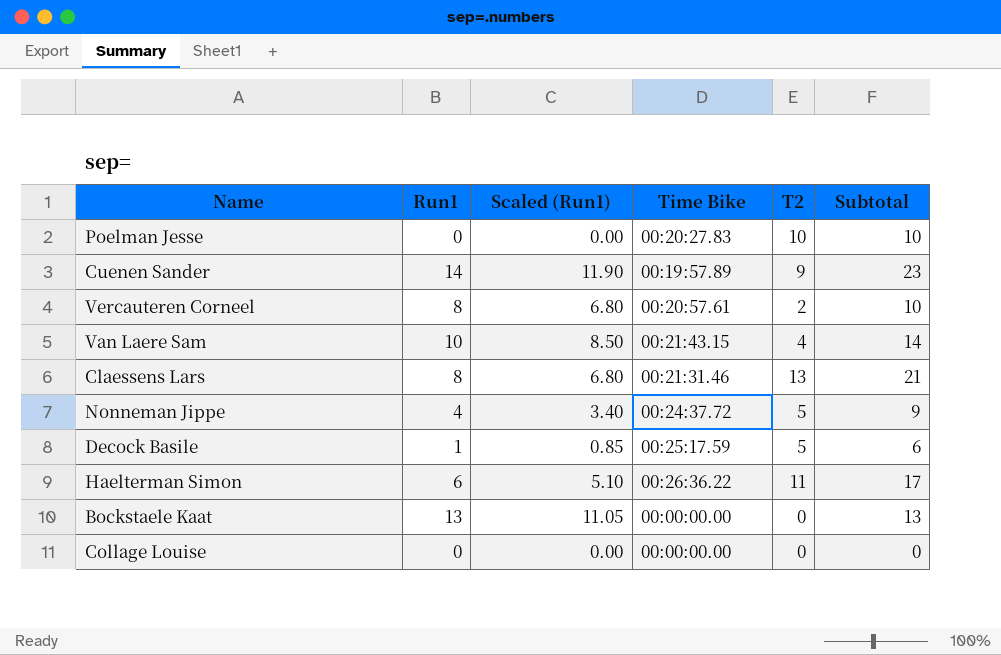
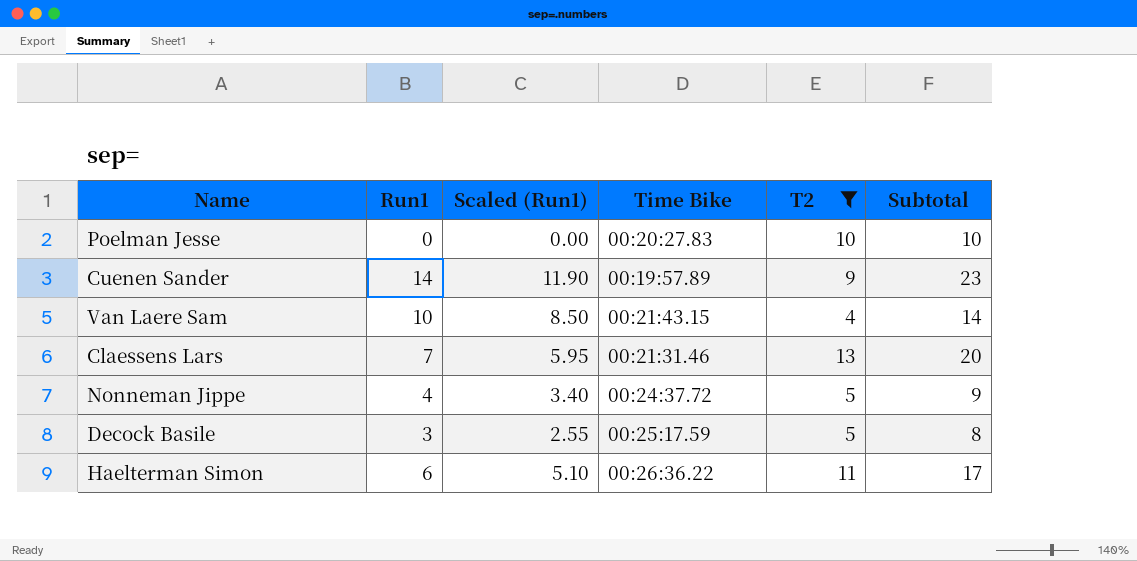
filter: none -> T2 >= 4
Claessens Lars | Run1: 8 -> 7
Claessens Lars | Scaled (Run1): 6.80 -> 5.95
Claessens Lars | Subtotal: 21 -> 20
Decock Basile | Run1: 1 -> 3
Decock Basile | Scaled (Run1): 0.85 -> 2.55
Decock Basile | Subtotal: 6 -> 8

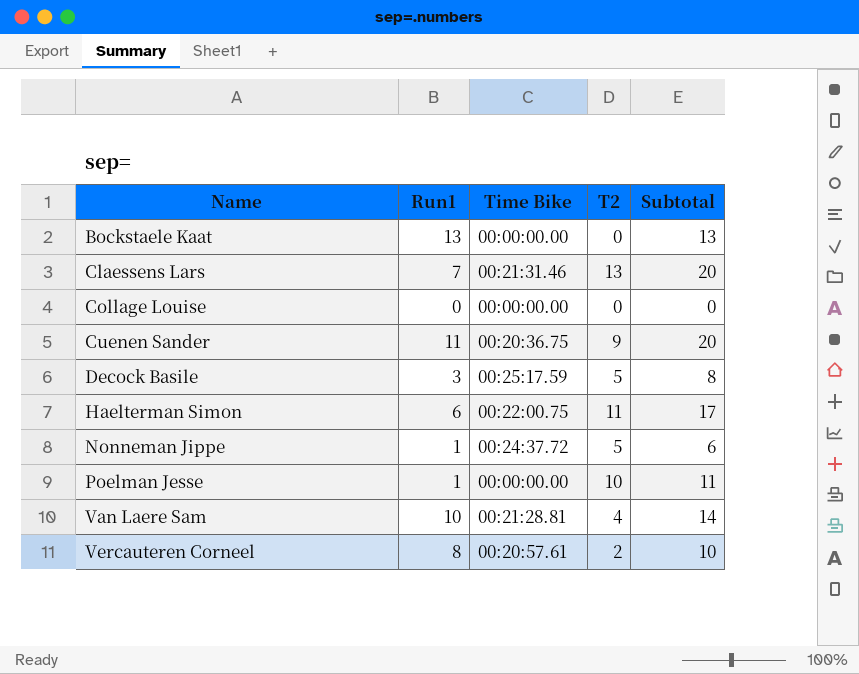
filter: T2 >= 4 -> none
row order: none -> Name ascending
column Scaled (Run1) | formula: [Run1] * 0.85 -> none
Cuenen Sander | Run1: 14 -> 11
Cuenen Sander | Time Bike: 00:19:57.89 -> 00:20:36.75
Cuenen Sander | Subtotal: 23 -> 20
Haelterman Simon | Time Bike: 00:26:36.22 -> 00:22:00.75
Nonneman Jippe | Run1: 4 -> 1
Nonneman Jippe | Subtotal: 9 -> 6
Poelman Jesse | Run1: 0 -> 1
Poelman Jesse | Time Bike: 00:20:27.83 -> 00:00:00.00
Poelman Jesse | Subtotal: 10 -> 11
Van Laere Sam | Time Bike: 00:21:43.15 -> 00:21:28.81

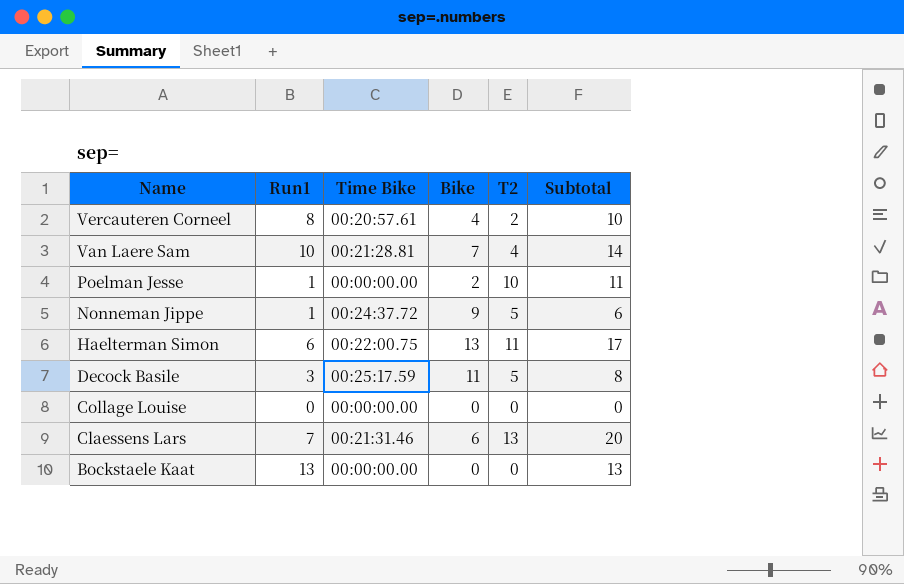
row order: Name ascending -> Name descending
column Bike | position: none -> 4
row Cuenen Sander: 11 | 00:20:36.75 | 9 | 20 -> none

